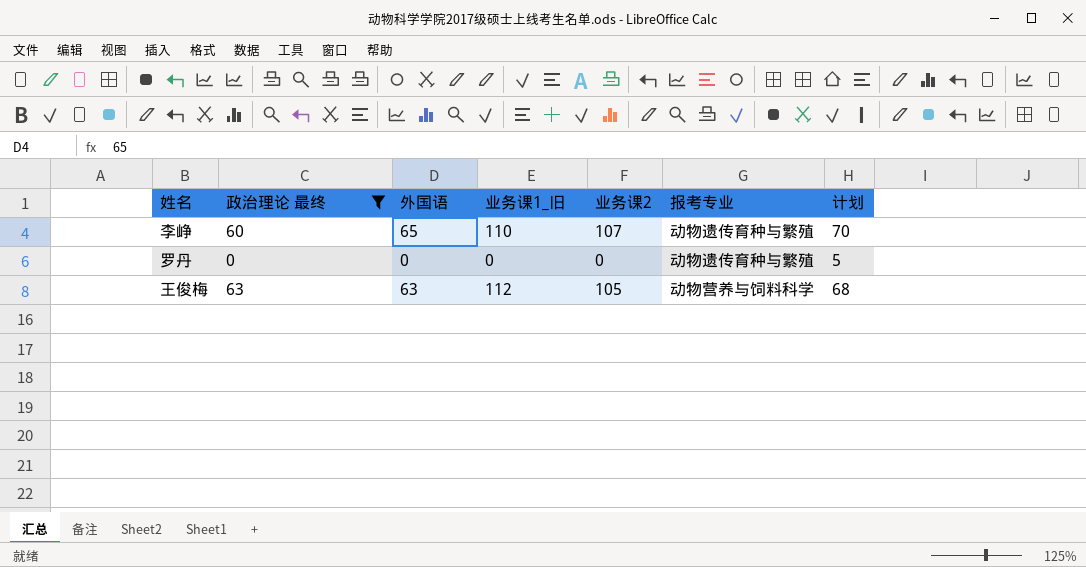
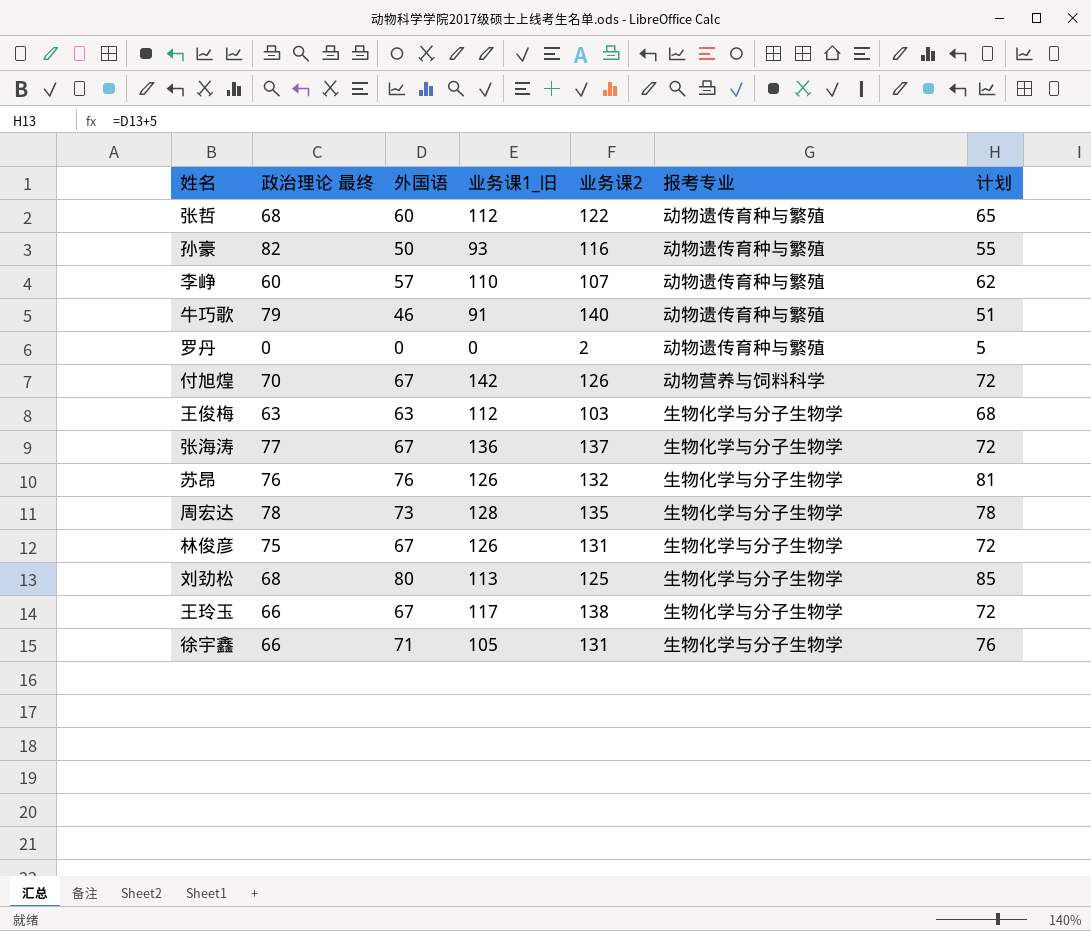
filter: 政治理论 最终 <= 63 -> none
李峥 | 外国语: 65 -> 57
李峥 | 计划: 70 -> 62
罗丹 | 业务课2: 0 -> 2
王俊梅 | 业务课2: 105 -> 103
王俊梅 | 报考专业: 动物营养与饲料科学 -> 生物化学与分子生物学

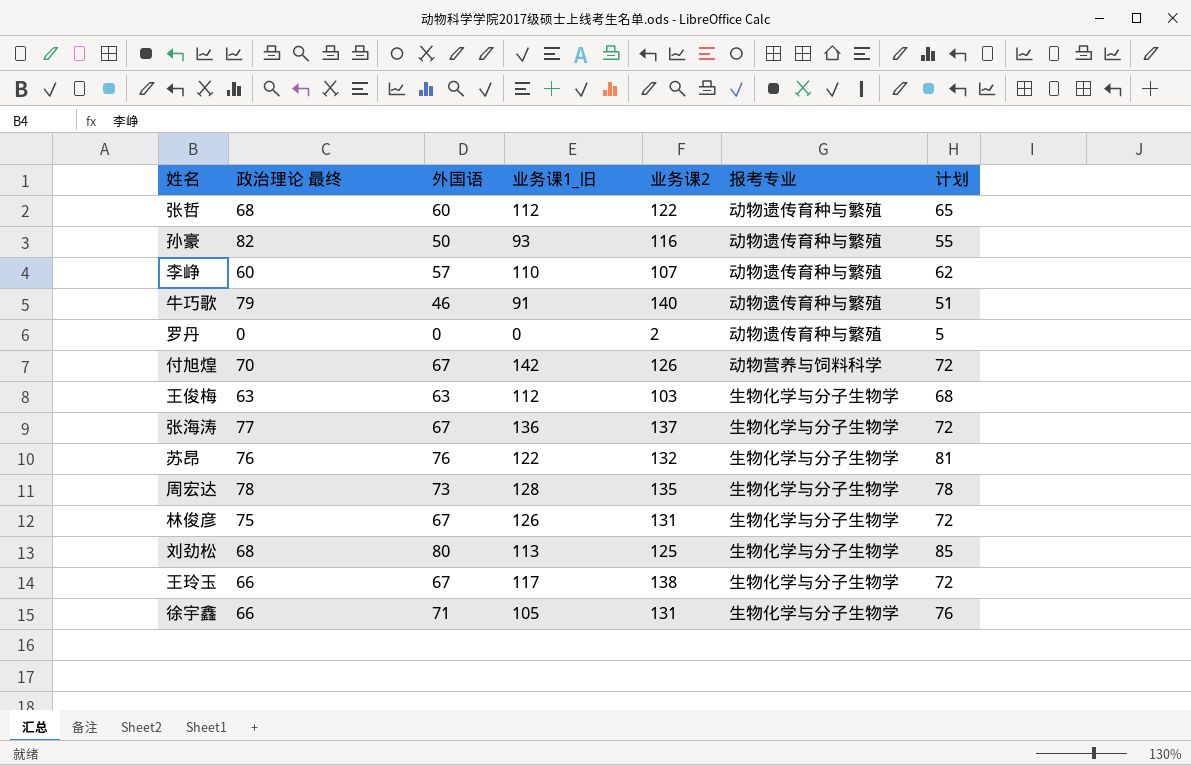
苏昂 | 业务课1_旧: 126 -> 122

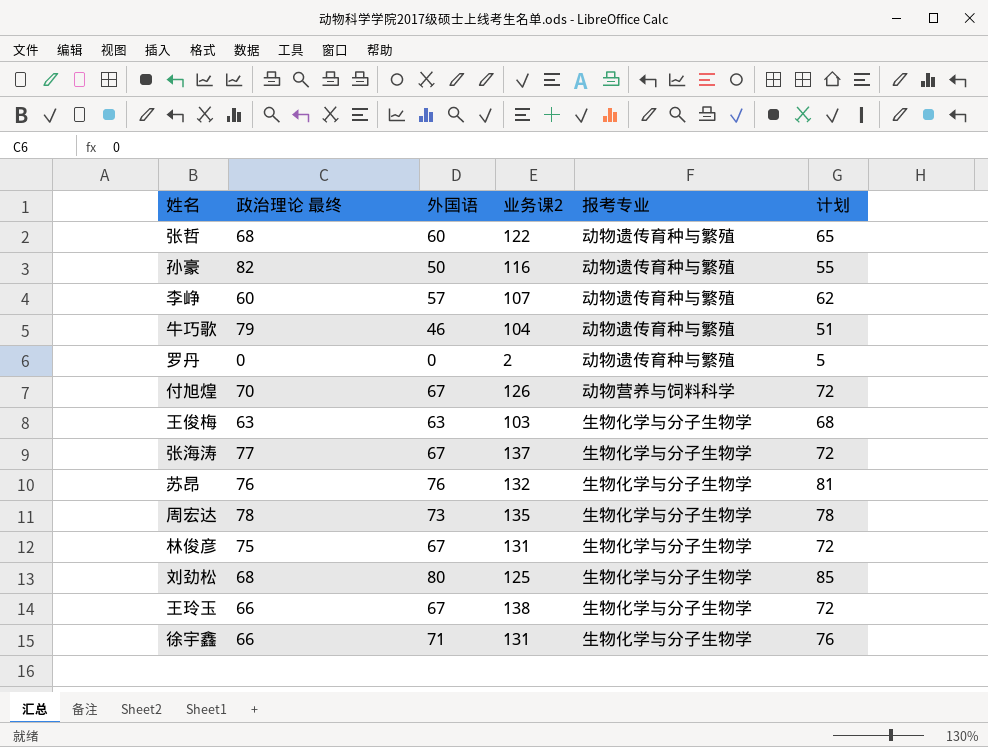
column 业务课1_旧 | position: 4 -> none
牛巧歌 | 业务课2: 140 -> 104

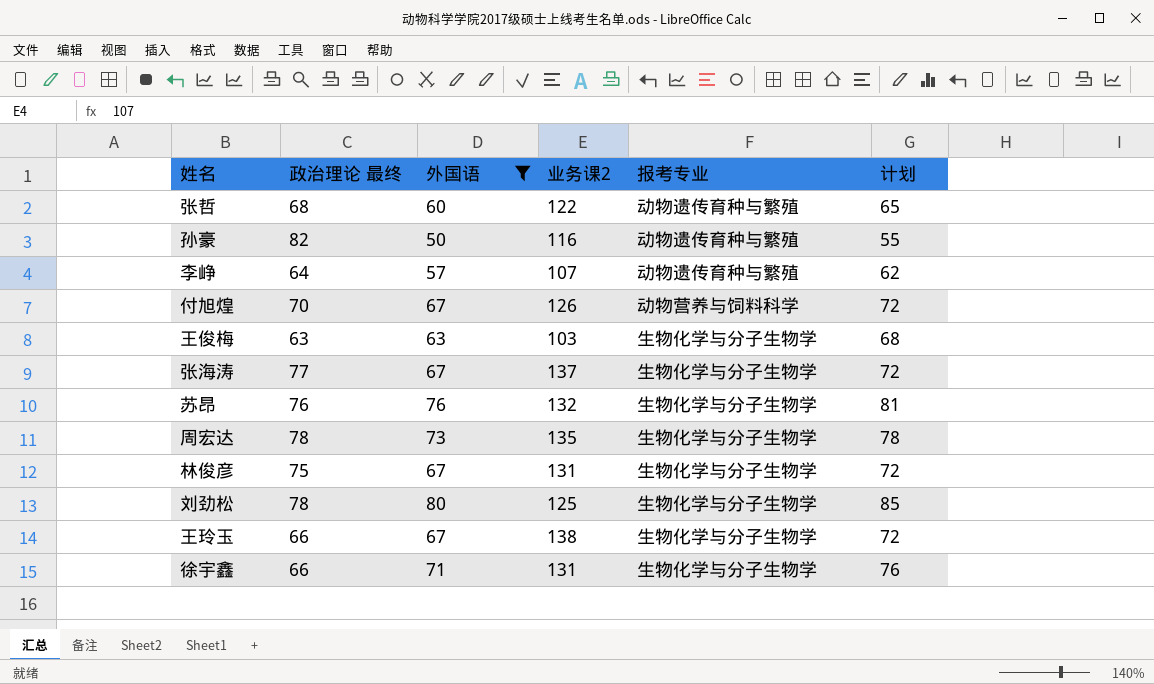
filter: none -> 外国语 >= 50
李峥 | 政治理论 最终: 60 -> 64
刘劲松 | 政治理论 最终: 68 -> 78

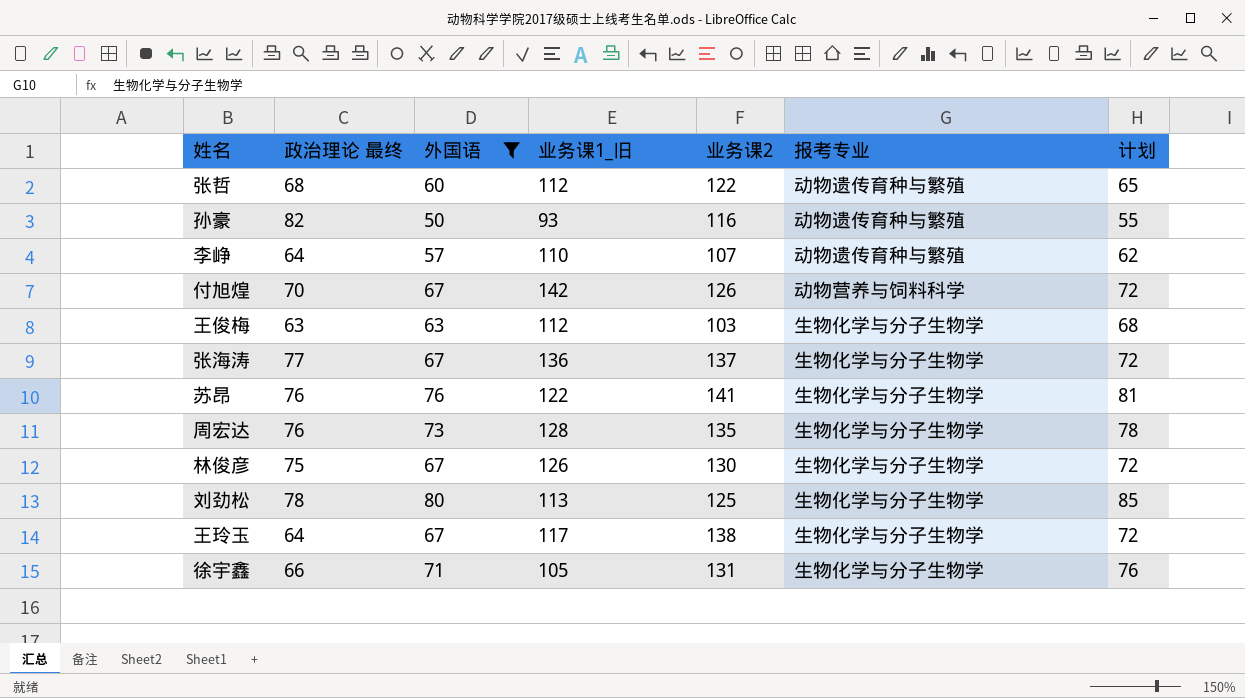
column 业务课1_旧 | position: none -> 4
苏昂 | 业务课2: 132 -> 141
周宏达 | 政治理论 最终: 78 -> 76
林俊彦 | 业务课2: 131 -> 130
王玲玉 | 政治理论 最终: 66 -> 64

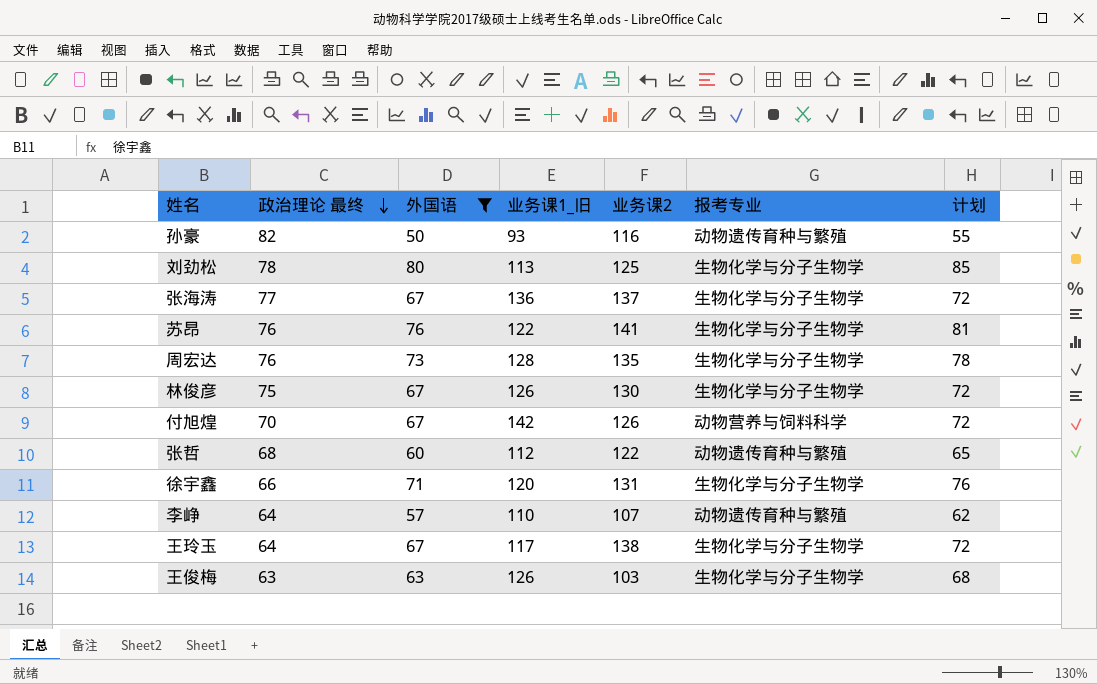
row order: none -> 政治理论 最终 descending
徐宇鑫 | 业务课1_旧: 105 -> 120
王俊梅 | 业务课1_旧: 112 -> 126

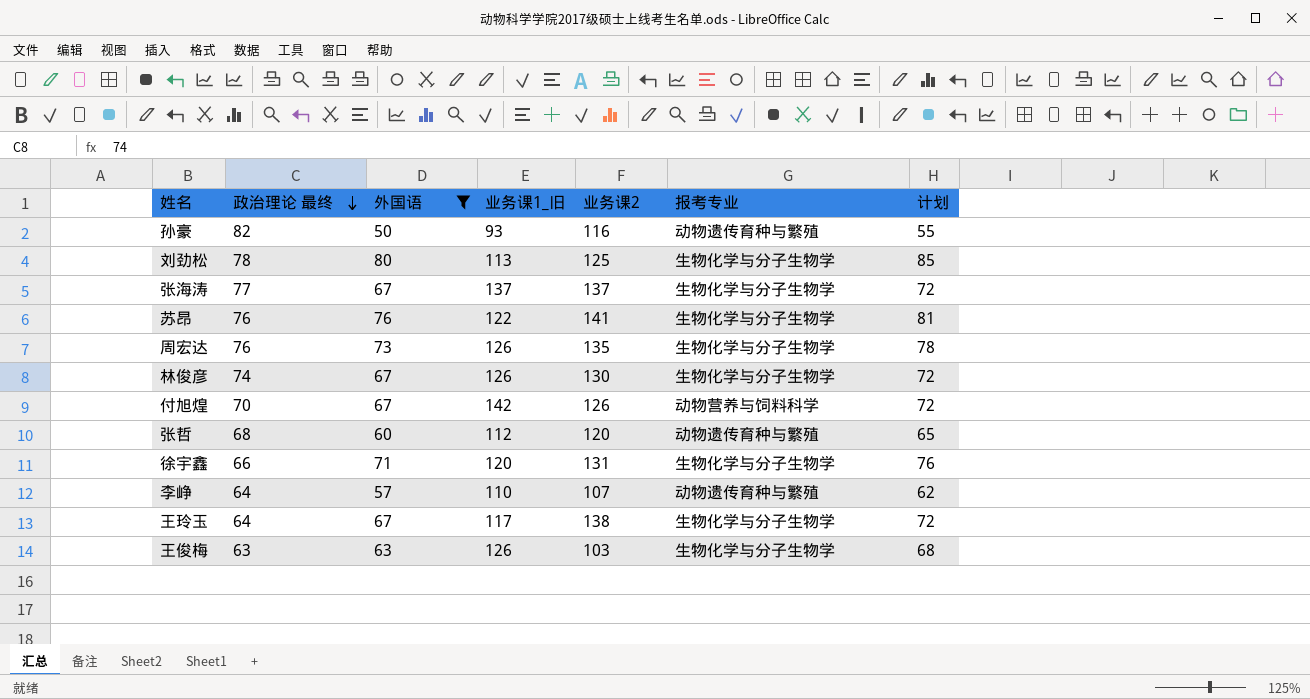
张海涛 | 业务课1_旧: 136 -> 137
周宏达 | 业务课1_旧: 128 -> 126
林俊彦 | 政治理论 最终: 75 -> 74
张哲 | 业务课2: 122 -> 120

